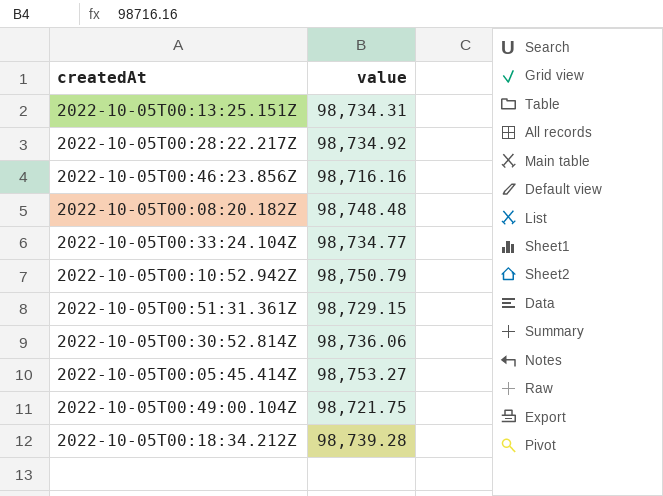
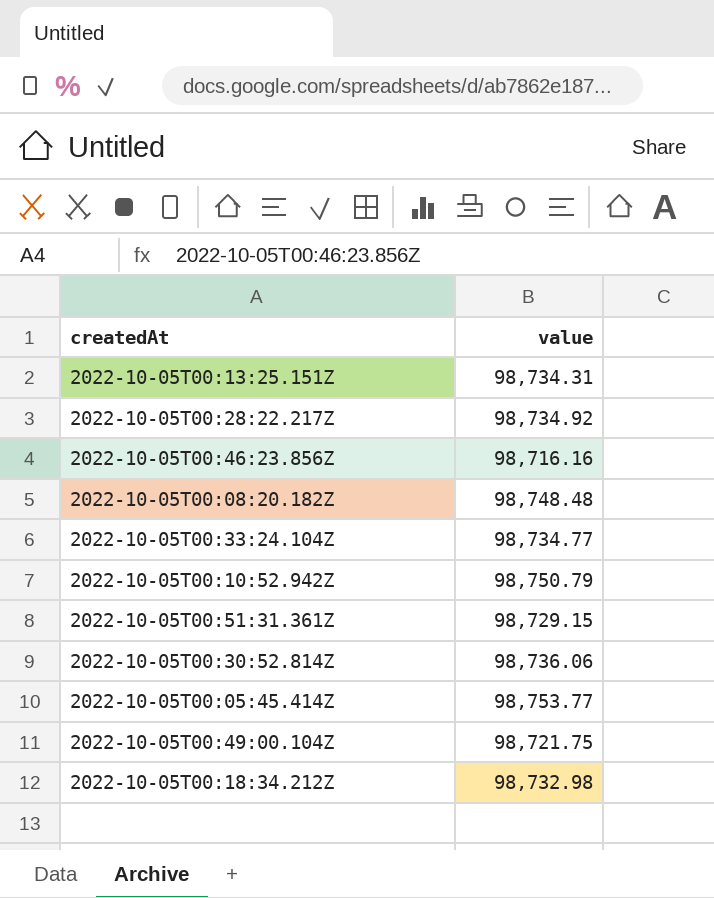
2022-10-05T00:05:45.414Z | value: 98,753.27 -> 98,753.77
2022-10-05T00:18:34.212Z | value: 98,739.28 -> 98,732.98

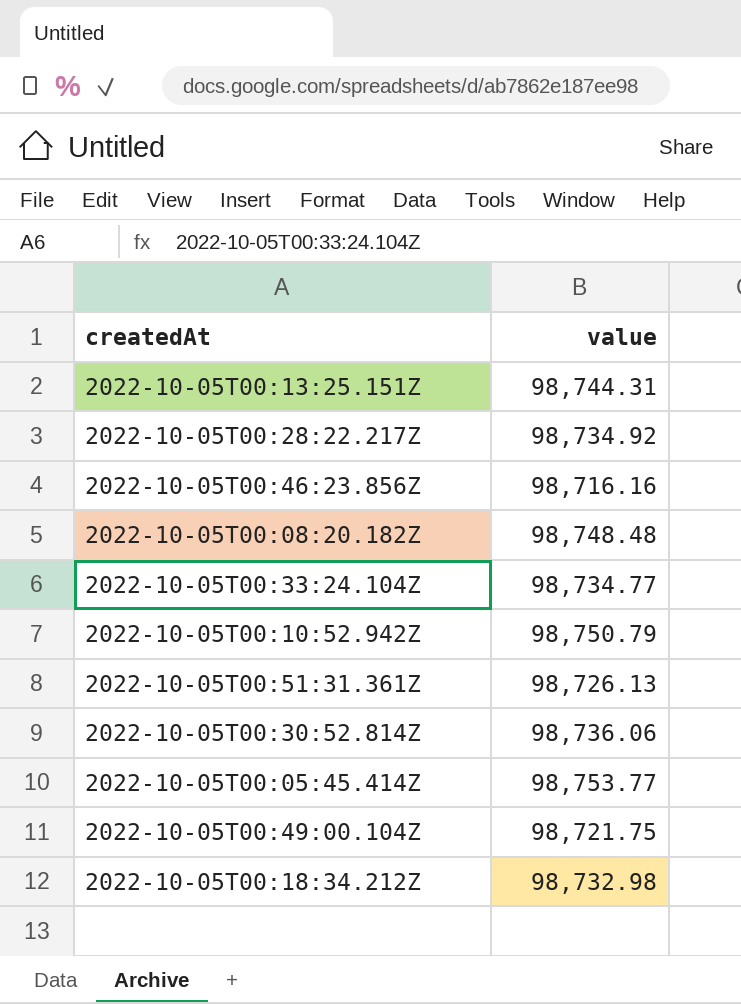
2022-10-05T00:13:25.151Z | value: 98,734.31 -> 98,744.31
2022-10-05T00:51:31.361Z | value: 98,729.15 -> 98,726.13

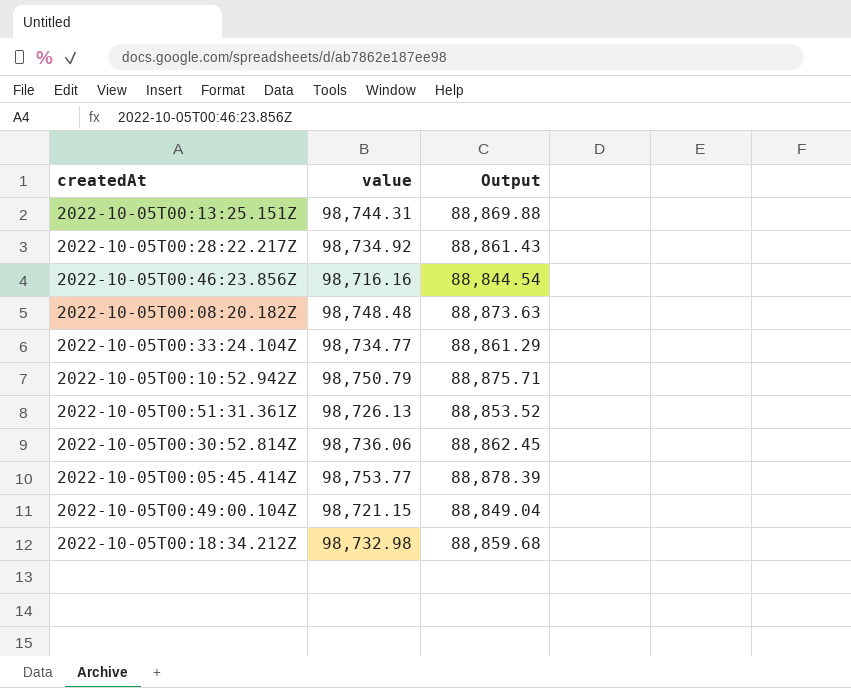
column Output | formula: none -> [value] * 0.9
2022-10-05T00:49:00.104Z | value: 98,721.75 -> 98,721.15

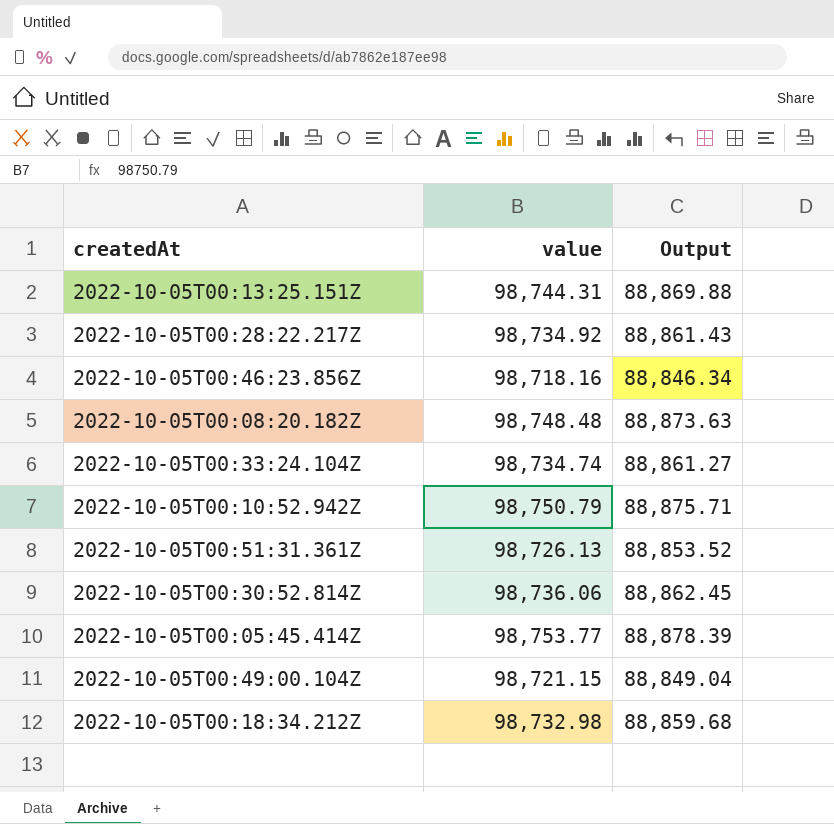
2022-10-05T00:46:23.856Z | value: 98,716.16 -> 98,718.16
2022-10-05T00:46:23.856Z | Output: 88,844.54 -> 88,846.34
2022-10-05T00:33:24.104Z | value: 98,734.77 -> 98,734.74
2022-10-05T00:33:24.104Z | Output: 88,861.29 -> 88,861.27

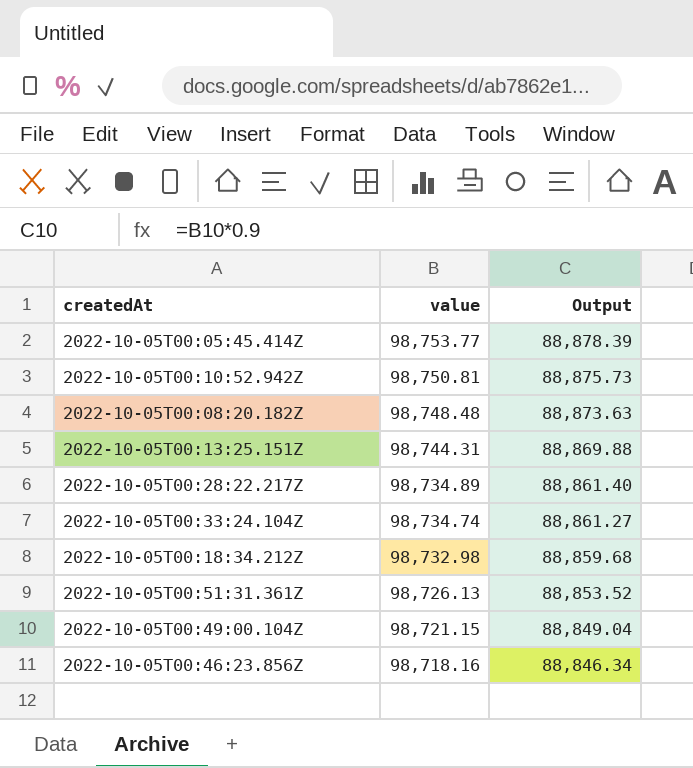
row order: none -> value descending
row 2022-10-05T00:30:52.814Z: 98,736.06 | 88,862.45 -> none
2022-10-05T00:10:52.942Z | value: 98,750.79 -> 98,750.81
2022-10-05T00:10:52.942Z | Output: 88,875.71 -> 88,875.73
2022-10-05T00:28:22.217Z | value: 98,734.92 -> 98,734.89
2022-10-05T00:28:22.217Z | Output: 88,861.43 -> 88,861.40

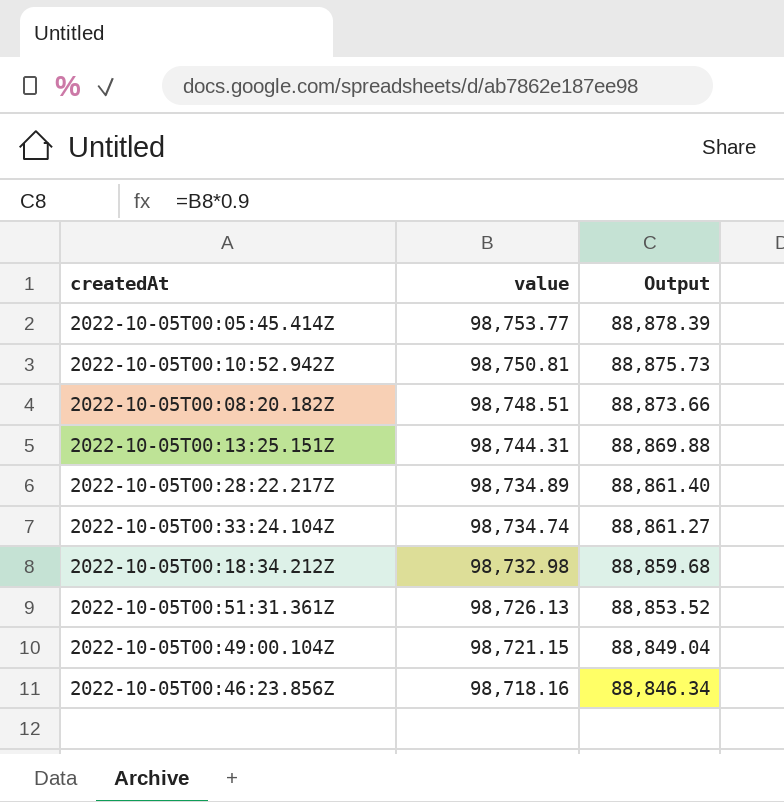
2022-10-05T00:08:20.182Z | value: 98,748.48 -> 98,748.51
2022-10-05T00:08:20.182Z | Output: 88,873.63 -> 88,873.66

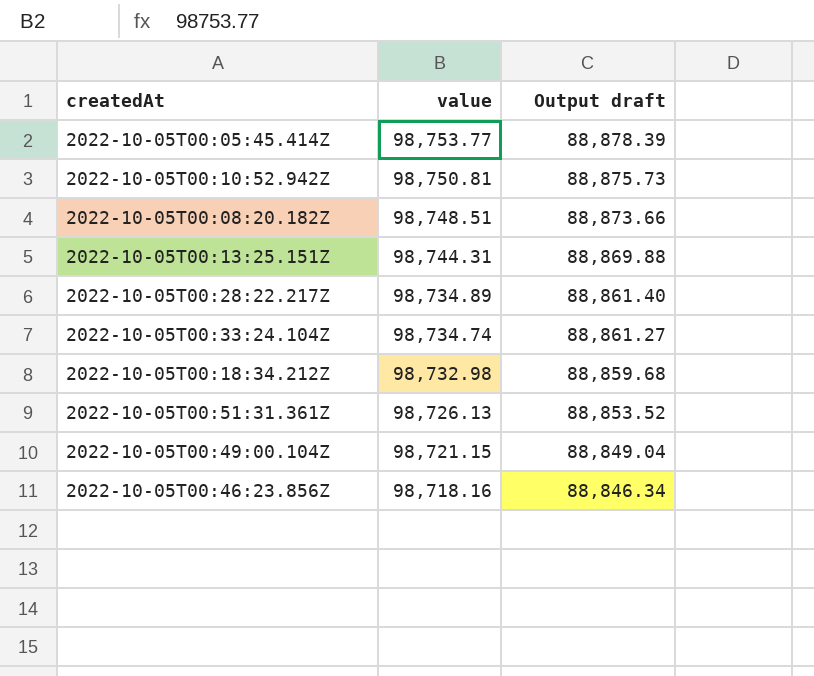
column name: Output -> Output draft

